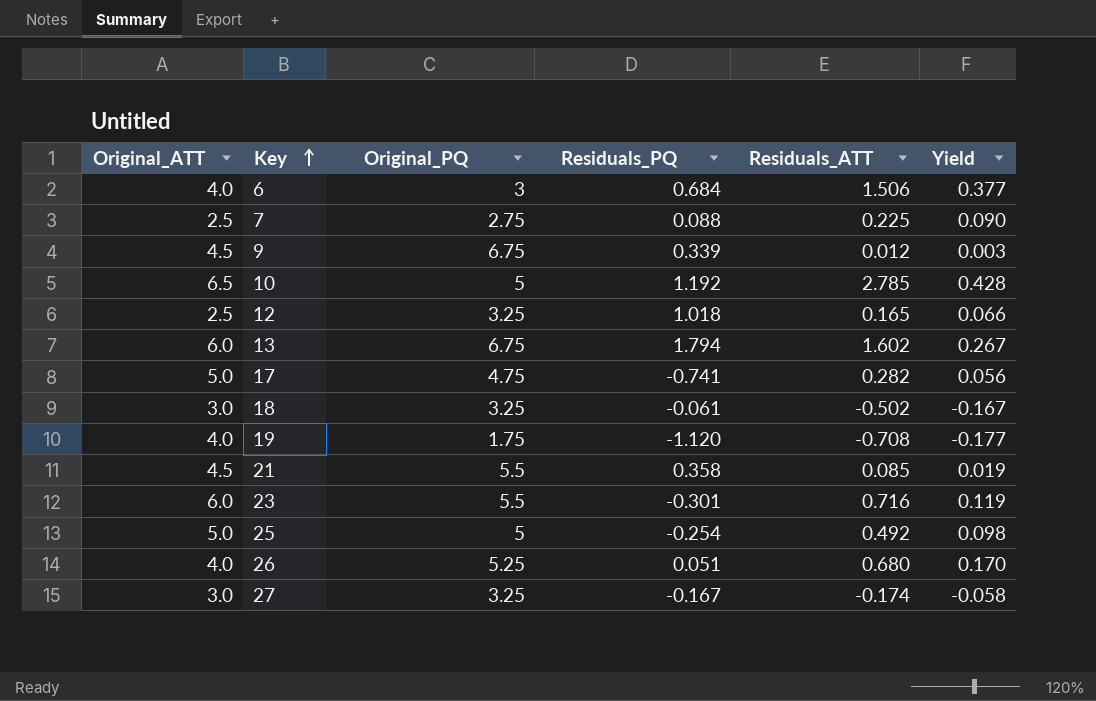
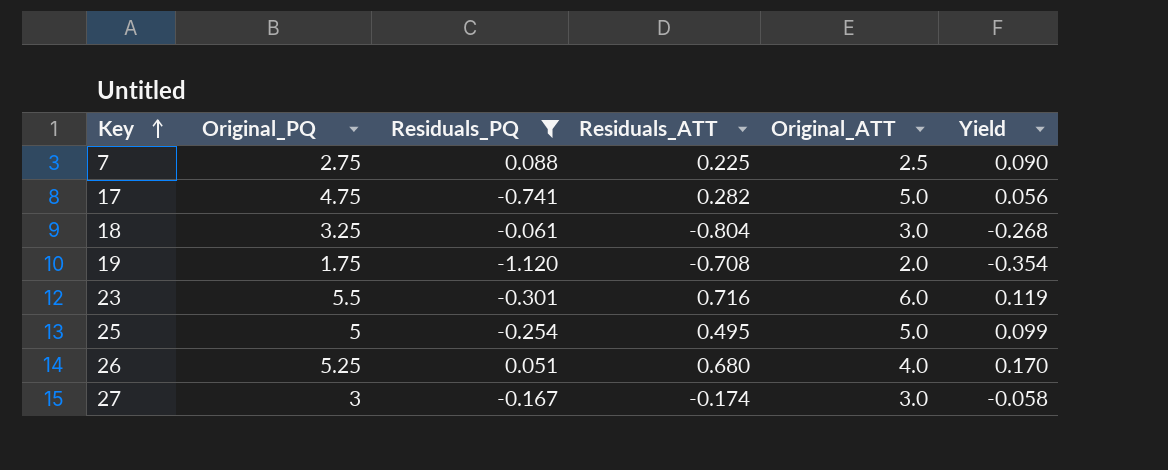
filter: none -> Residuals_PQ <= 0.088
column Original_ATT | position: 1 -> 5
18 | Residuals_ATT: -0.502 -> -0.804
18 | Yield: -0.167 -> -0.268
19 | Original_ATT: 4.0 -> 2.0
19 | Yield: -0.177 -> -0.354
25 | Residuals_ATT: 0.492 -> 0.495
25 | Yield: 0.098 -> 0.099
27 | Original_PQ: 3.25 -> 3

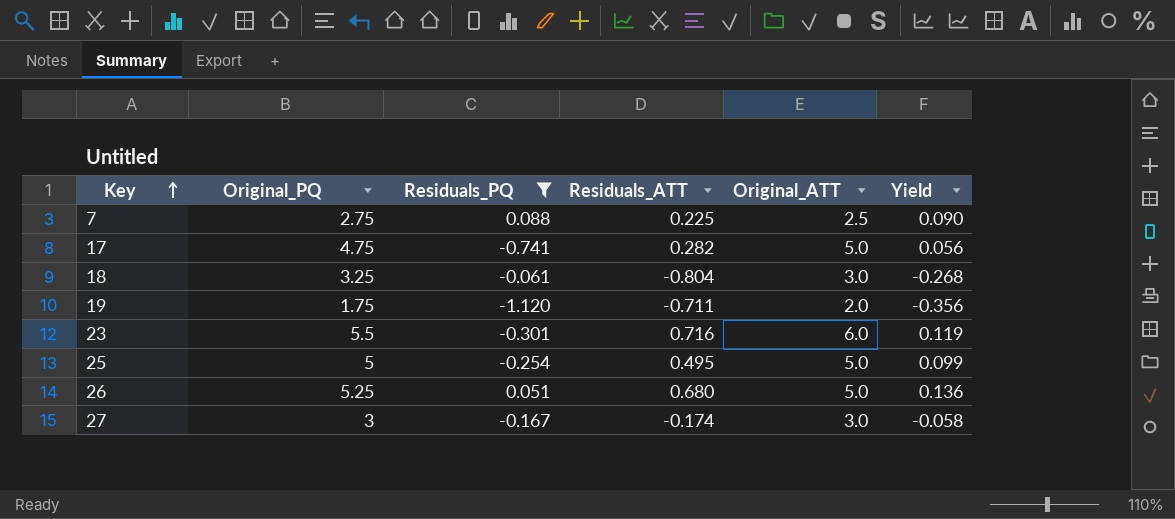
19 | Residuals_ATT: -0.708 -> -0.711
19 | Yield: -0.354 -> -0.356
26 | Original_ATT: 4.0 -> 5.0
26 | Yield: 0.170 -> 0.136

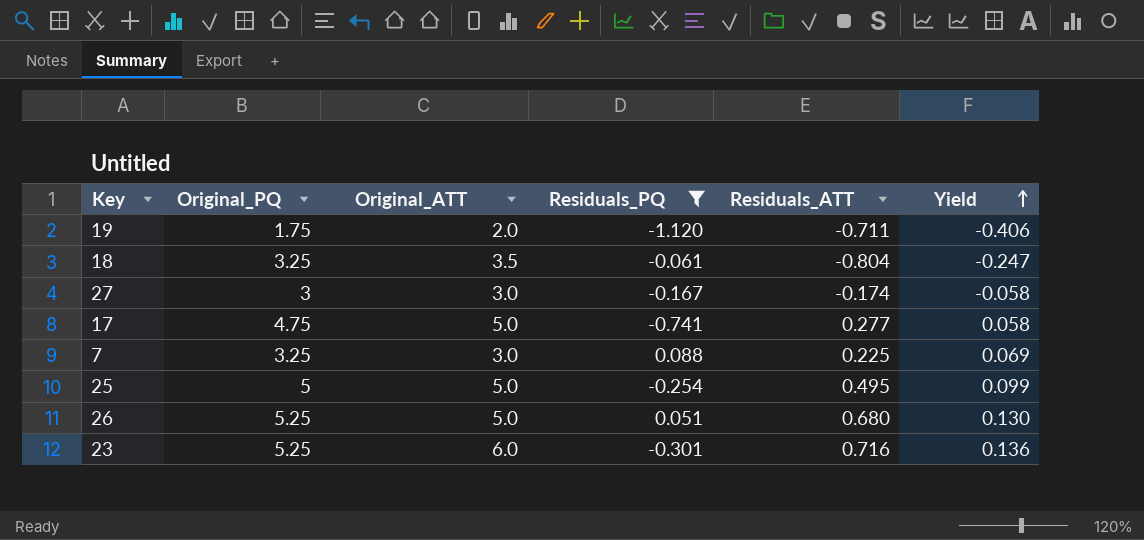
row order: Key ascending -> Yield ascending
column Original_ATT | position: 5 -> 3
column Yield | formula: [Residuals_ATT] / [Original_ATT] -> [Residuals_ATT] / [Original_PQ]
18 | Original_ATT: 3.0 -> 3.5
17 | Residuals_ATT: 0.282 -> 0.277
7 | Original_PQ: 2.75 -> 3.25
7 | Original_ATT: 2.5 -> 3.0
23 | Original_PQ: 5.5 -> 5.25

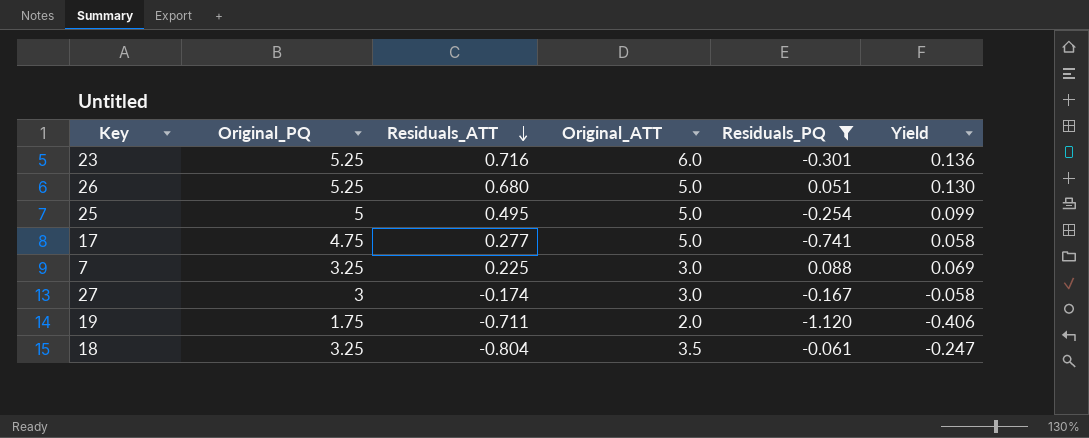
row order: Yield ascending -> Residuals_ATT descending
column Residuals_ATT | position: 5 -> 3

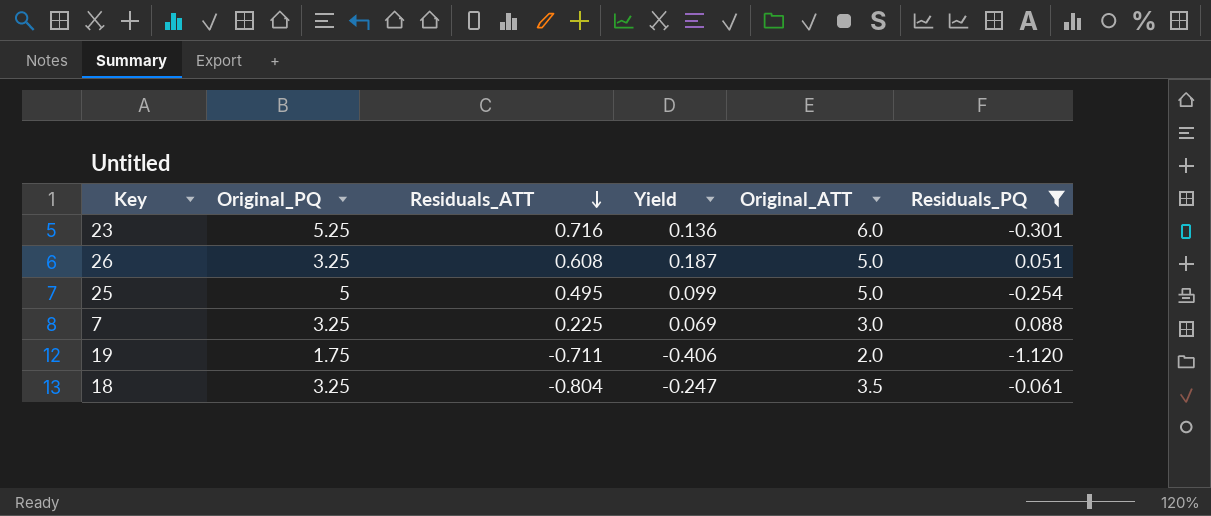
column Yield | position: 6 -> 4
row 17: 4.75 | 0.277 | 5.0 | -0.741 | 0.058 -> none
row 27: 3 | -0.174 | 3.0 | -0.167 | -0.058 -> none
26 | Original_PQ: 5.25 -> 3.25
26 | Residuals_ATT: 0.680 -> 0.608
26 | Yield: 0.130 -> 0.187

